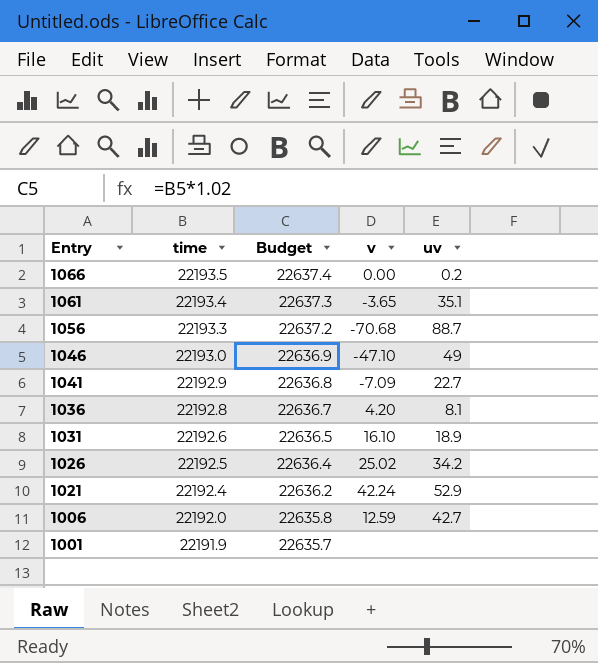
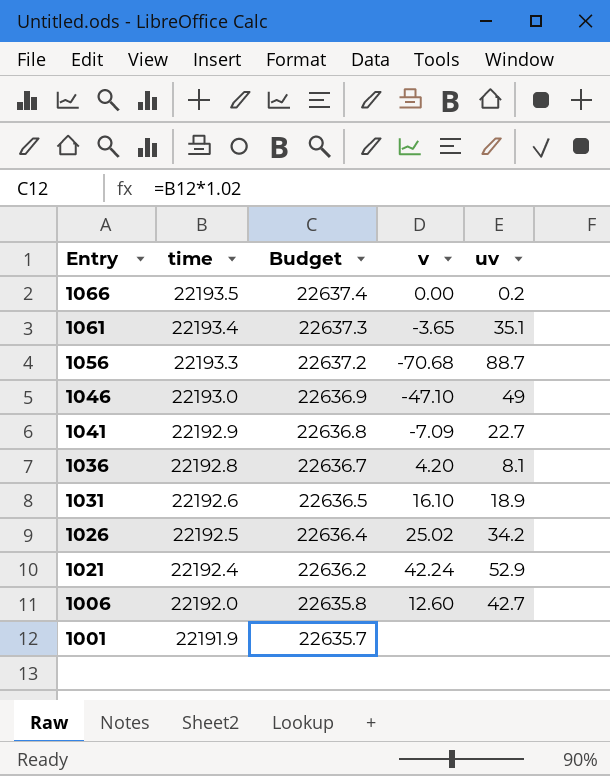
1006 | v: 12.59 -> 12.60

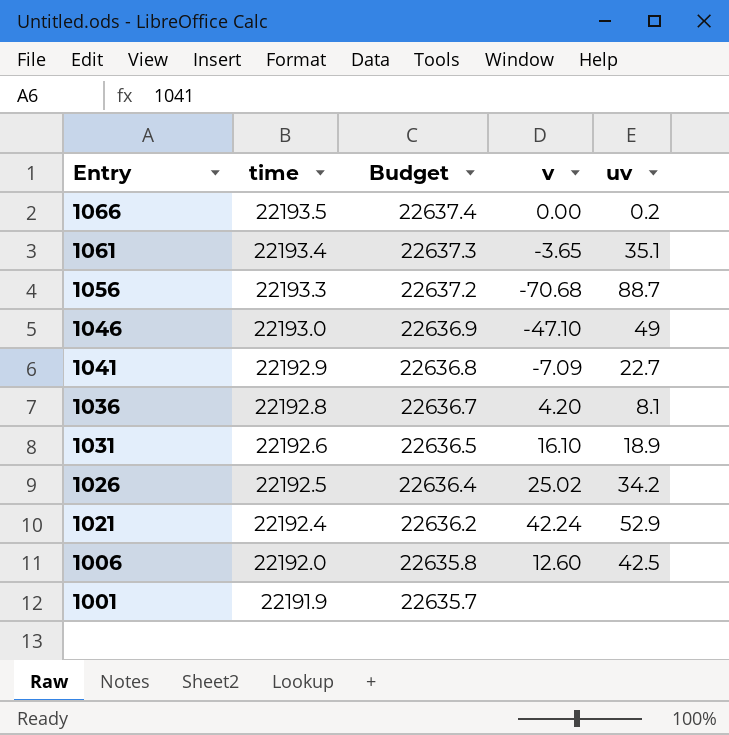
1006 | uv: 42.7 -> 42.5

